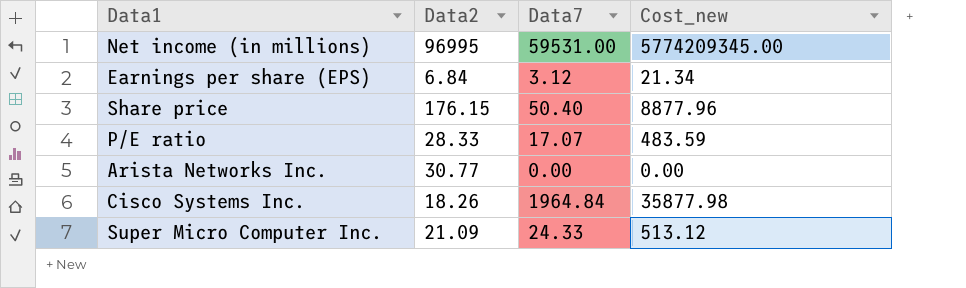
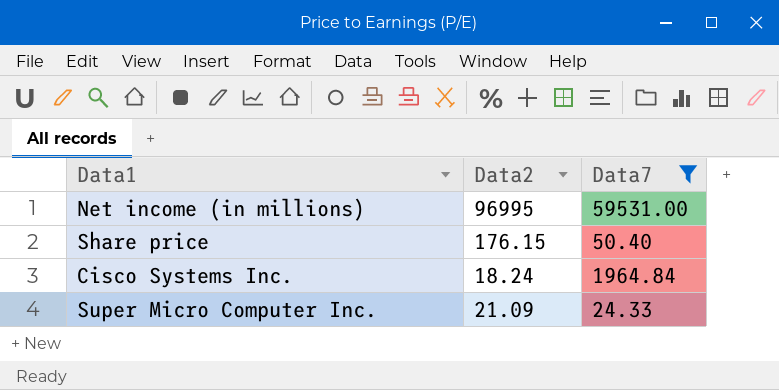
filter: none -> Data7 >= 24.33
column Cost_new | formula: [Data2] * [Data7] -> none
Cisco Systems Inc. | Data2: 18.26 -> 18.24

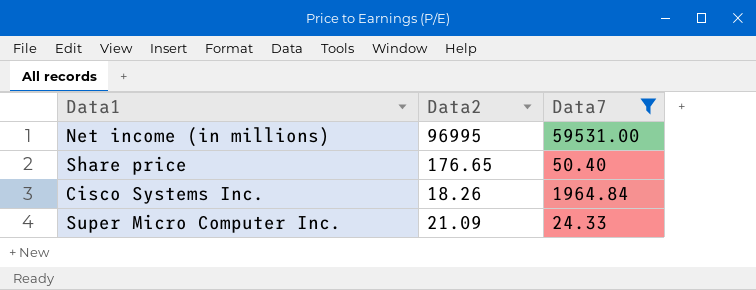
Share price | Data2: 176.15 -> 176.65
Cisco Systems Inc. | Data2: 18.24 -> 18.26

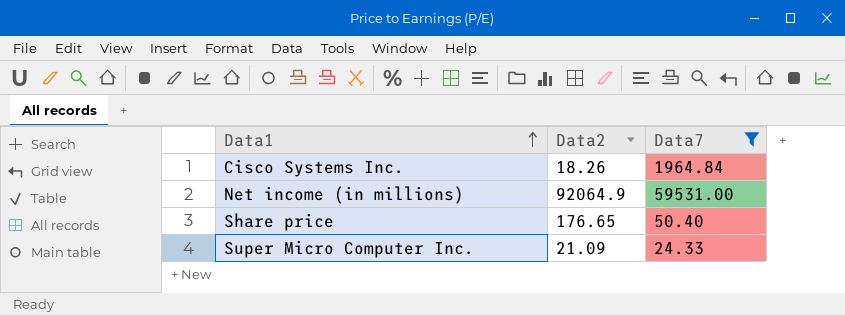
row order: none -> Data1 ascending
Net income (in millions) | Data2: 96995 -> 92064.9

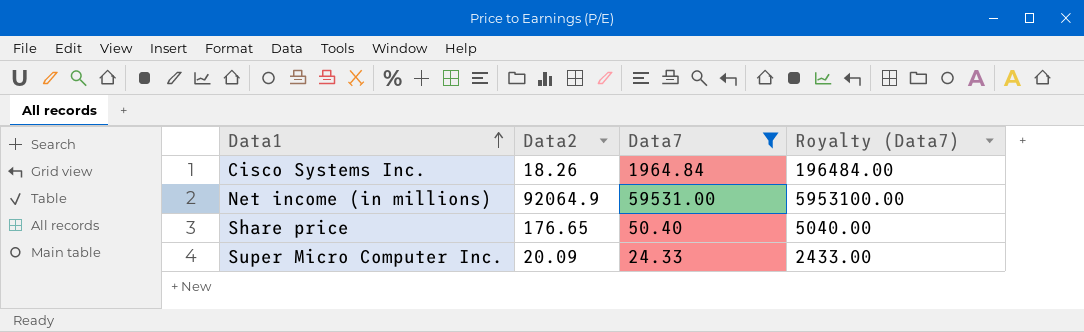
column Royalty (Data7) | formula: none -> [Data7] * 100
Super Micro Computer Inc. | Data2: 21.09 -> 20.09

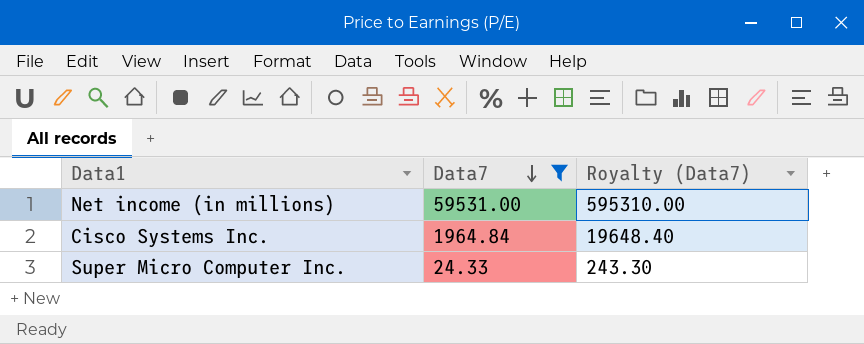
row order: Data1 ascending -> Data7 descending
column Data2 | position: 2 -> none
column Royalty (Data7) | formula: [Data7] * 100 -> [Data7] * 10
row Share price: 176.65 | 50.40 | 5040.00 -> none

